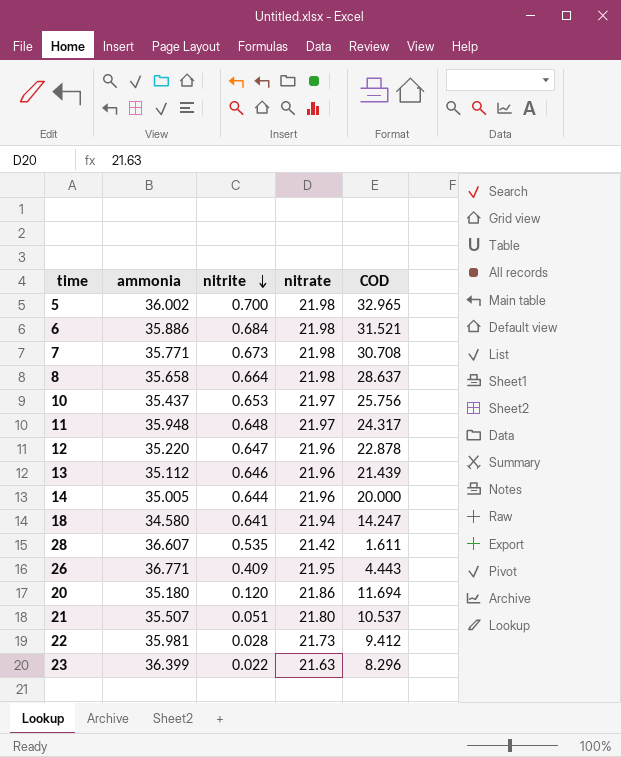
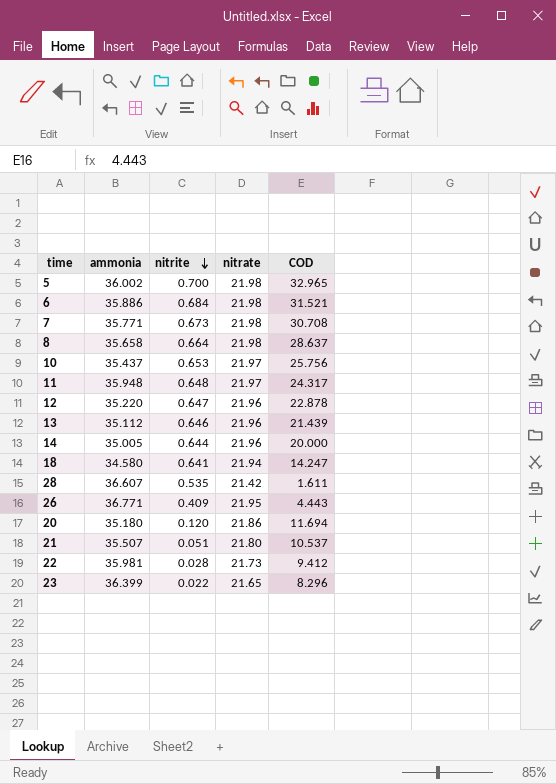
23 | nitrate: 21.63 -> 21.65

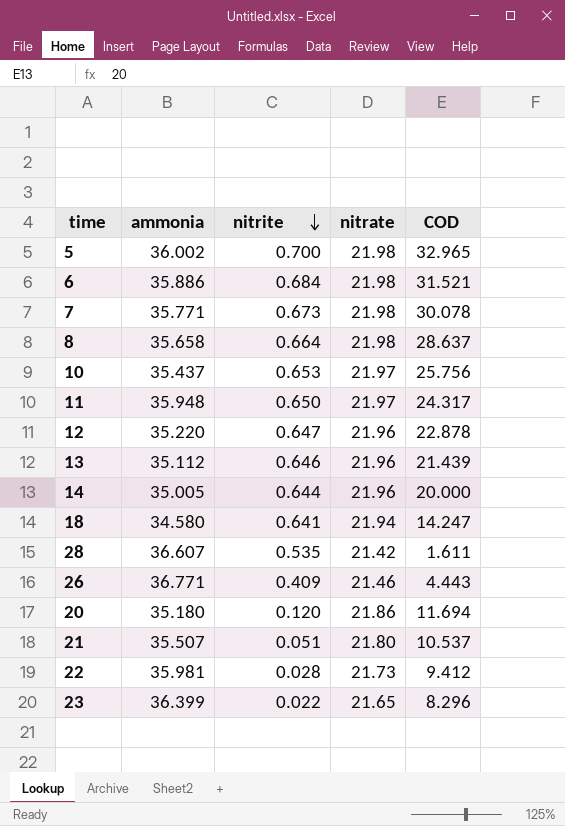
7 | COD: 30.708 -> 30.078
11 | nitrite: 0.648 -> 0.650
26 | nitrate: 21.95 -> 21.46

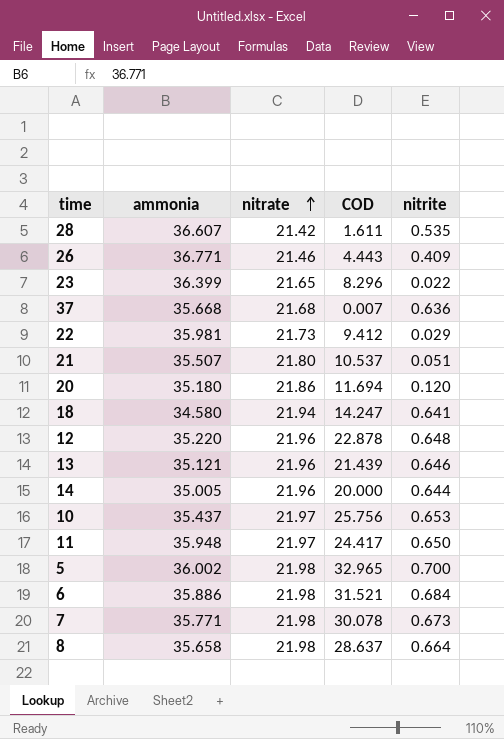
row order: nitrite descending -> nitrate ascending
column nitrite | position: 3 -> 5
row 37: none -> 35.668 | 21.68 | 0.007 | 0.636
22 | nitrite: 0.028 -> 0.029
12 | nitrite: 0.647 -> 0.648
13 | ammonia: 35.112 -> 35.121
11 | COD: 24.317 -> 24.417

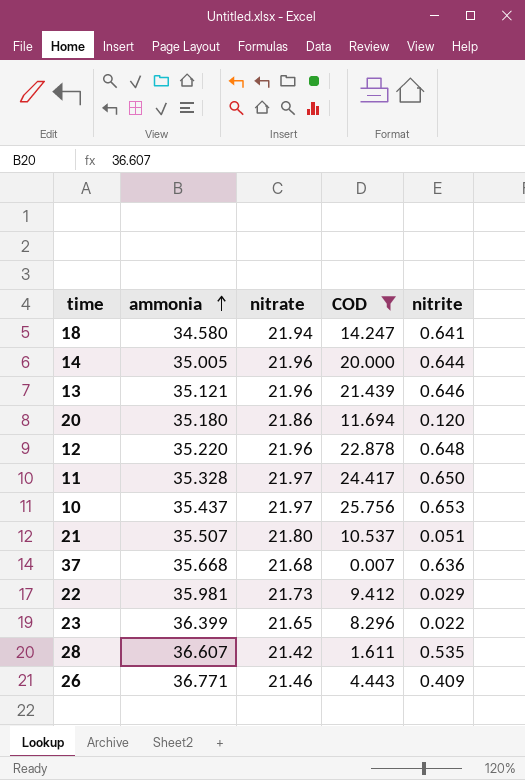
filter: none -> COD <= 25.756
row order: nitrate ascending -> ammonia ascending
11 | ammonia: 35.948 -> 35.328

